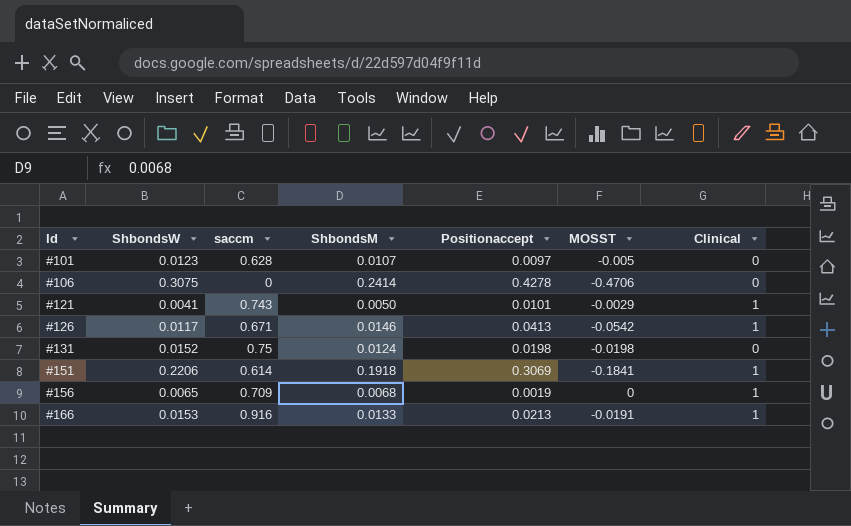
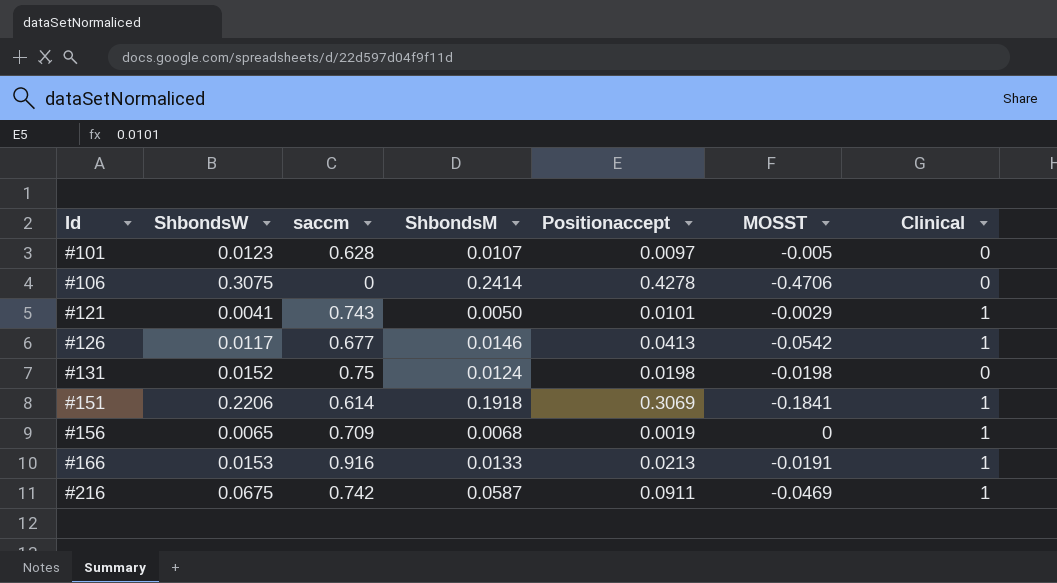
#126 | saccm: 0.671 -> 0.677
row #216: none -> 0.0675 | 0.742 | 0.0587 | 0.0911 | -0.0469 | 1

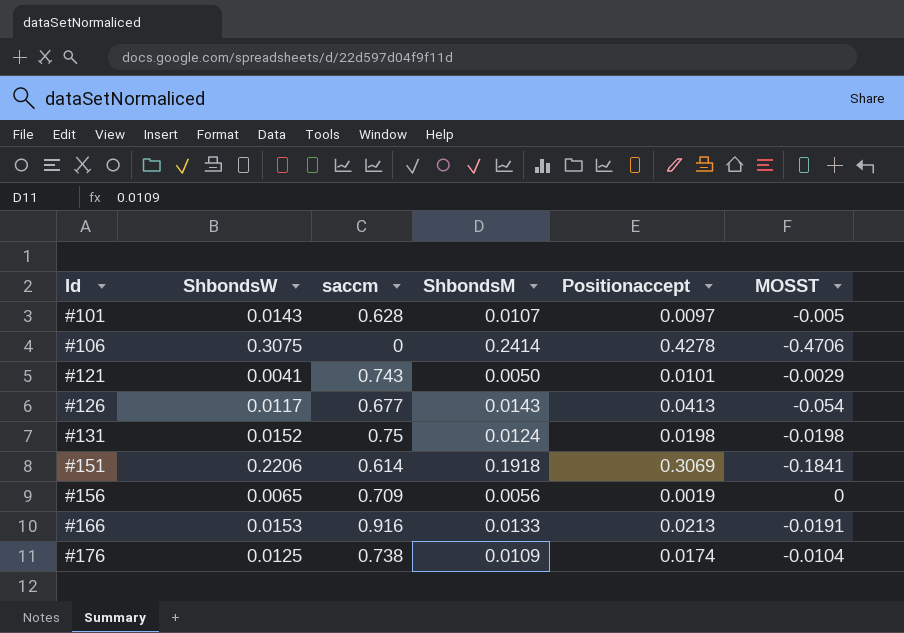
column Clinical | position: 7 -> none
row #216: 0.0675 | 0.742 | 0.0587 | 0.0911 | -0.0469 | 1 -> none
#101 | ShbondsW: 0.0123 -> 0.0143
#126 | ShbondsM: 0.0146 -> 0.0143
#126 | MOSST: -0.0542 -> -0.054
#156 | ShbondsM: 0.0068 -> 0.0056
row #176: none -> 0.0125 | 0.738 | 0.0109 | 0.0174 | -0.0104

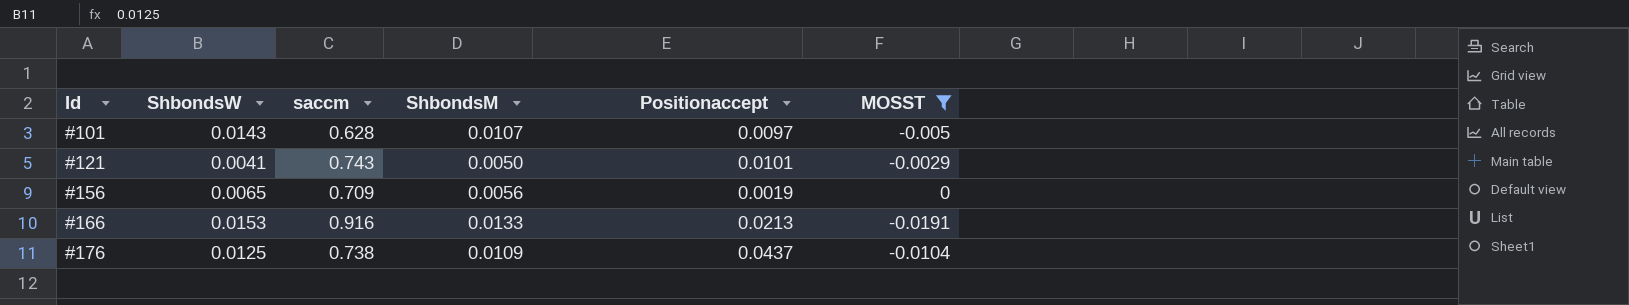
filter: none -> MOSST >= -0.0191
#176 | Positionaccept: 0.0174 -> 0.0437

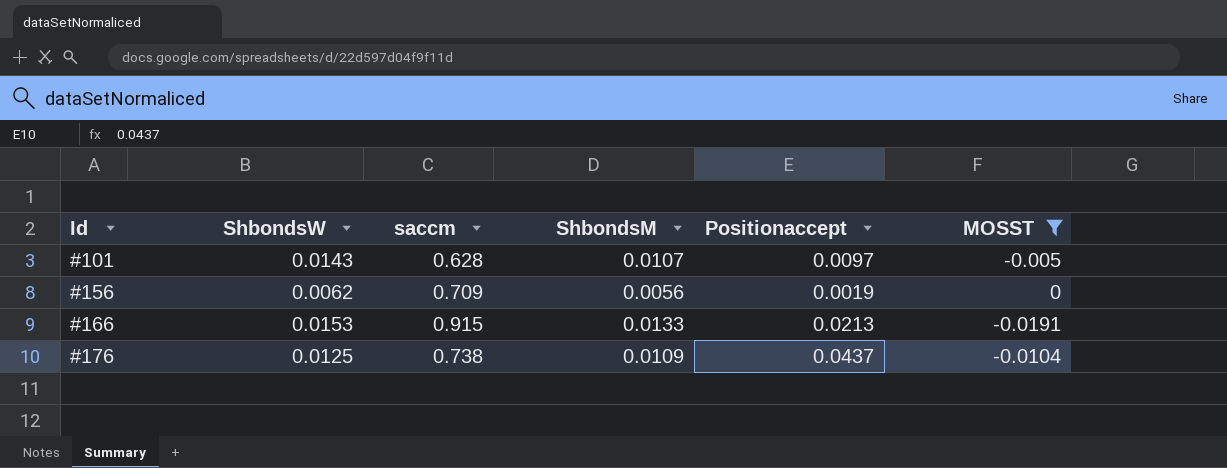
row #121: 0.0041 | 0.743 | 0.0050 | 0.0101 | -0.0029 -> none
#156 | ShbondsW: 0.0065 -> 0.0062
#166 | saccm: 0.916 -> 0.915

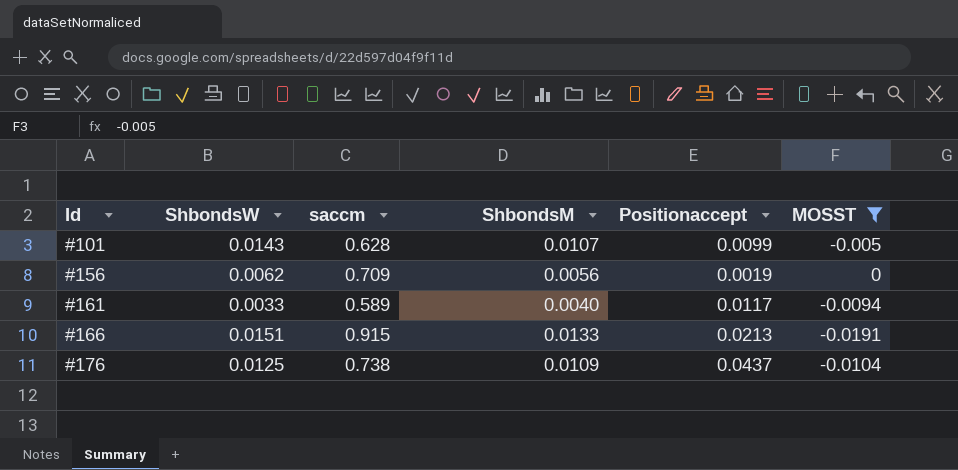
#101 | Positionaccept: 0.0097 -> 0.0099
row #161: none -> 0.0033 | 0.589 | 0.0040 | 0.0117 | -0.0094
#166 | ShbondsW: 0.0153 -> 0.0151

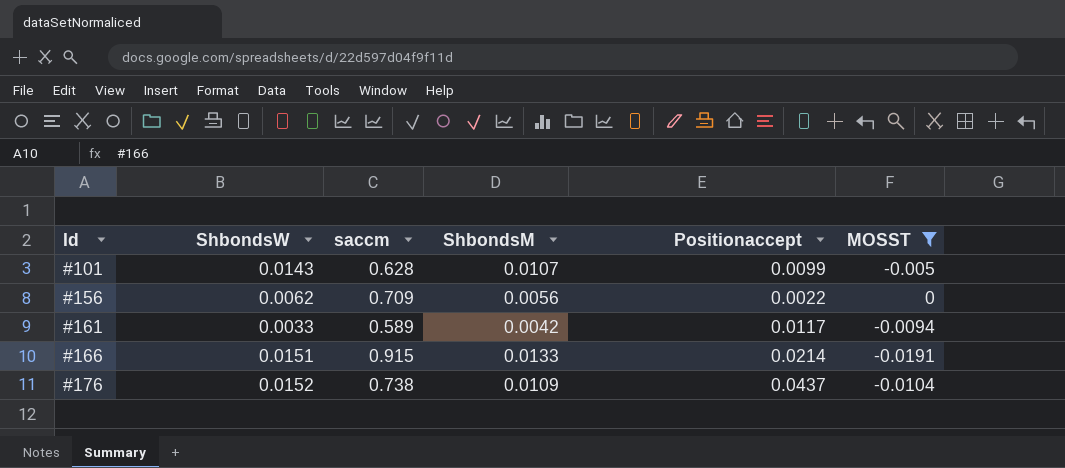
#156 | Positionaccept: 0.0019 -> 0.0022
#161 | ShbondsM: 0.0040 -> 0.0042
#166 | Positionaccept: 0.0213 -> 0.0214
#176 | ShbondsW: 0.0125 -> 0.0152

